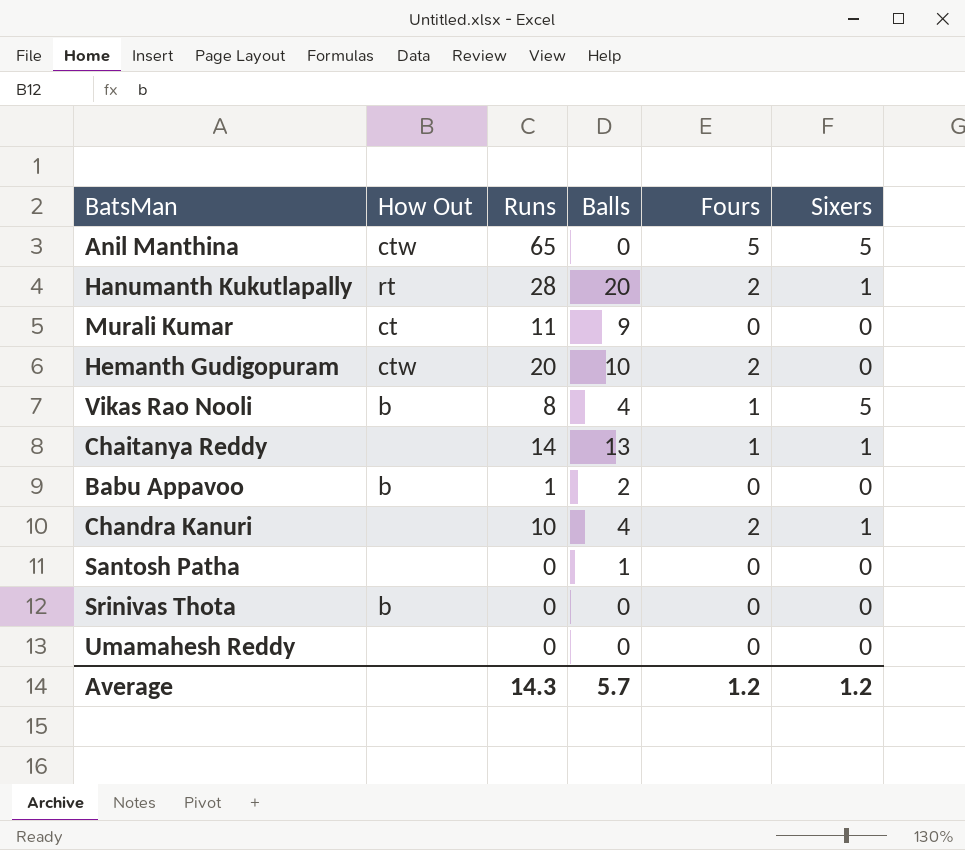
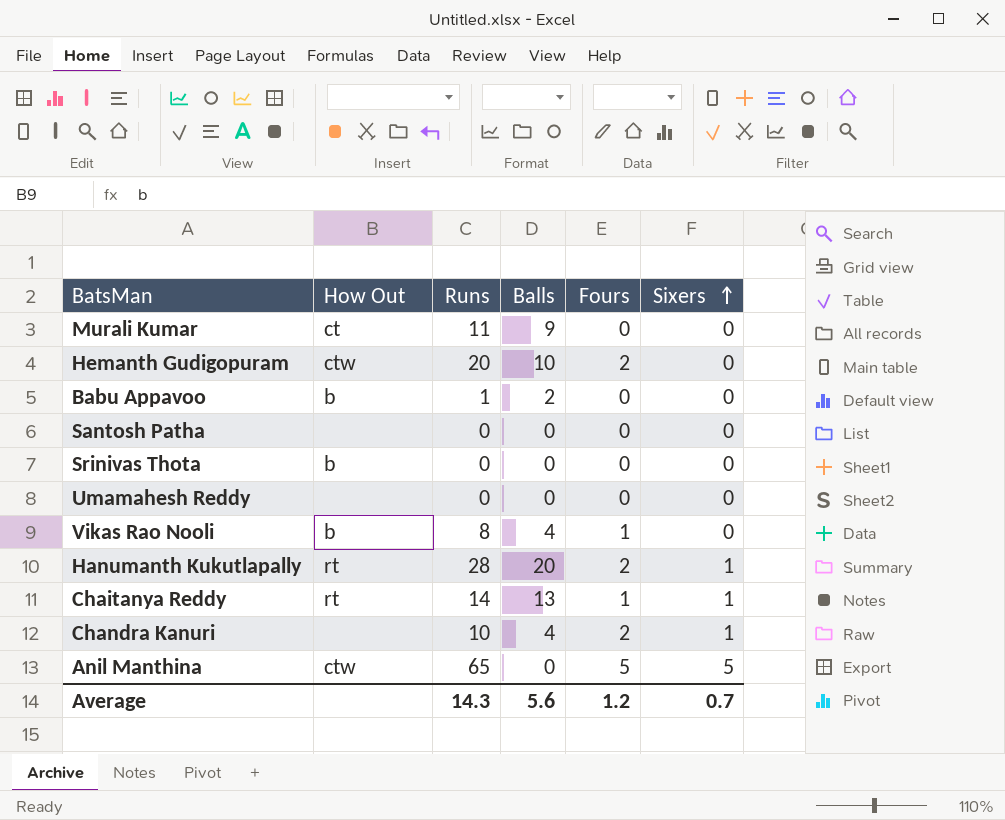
row order: none -> Sixers ascending
Santosh Patha | Balls: 1 -> 0
Vikas Rao Nooli | Sixers: 5 -> 0
Chaitanya Reddy | How Out: none -> rt
Average | Balls: 5.7 -> 5.6
Average | Sixers: 1.2 -> 0.7

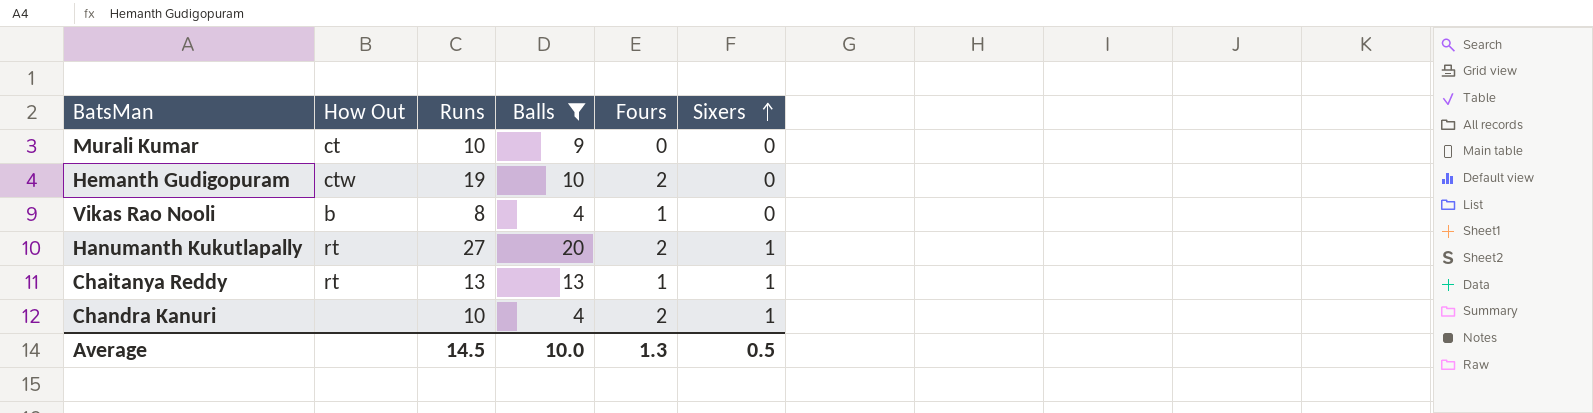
filter: none -> Balls >= 4
Murali Kumar | Runs: 11 -> 10
Hemanth Gudigopuram | Runs: 20 -> 19
Hanumanth Kukutlapally | Runs: 28 -> 27
Chaitanya Reddy | Runs: 14 -> 13
Average | Runs: 14.3 -> 14.5
Average | Balls: 5.6 -> 10.0
Average | Fours: 1.2 -> 1.3
Average | Sixers: 0.7 -> 0.5

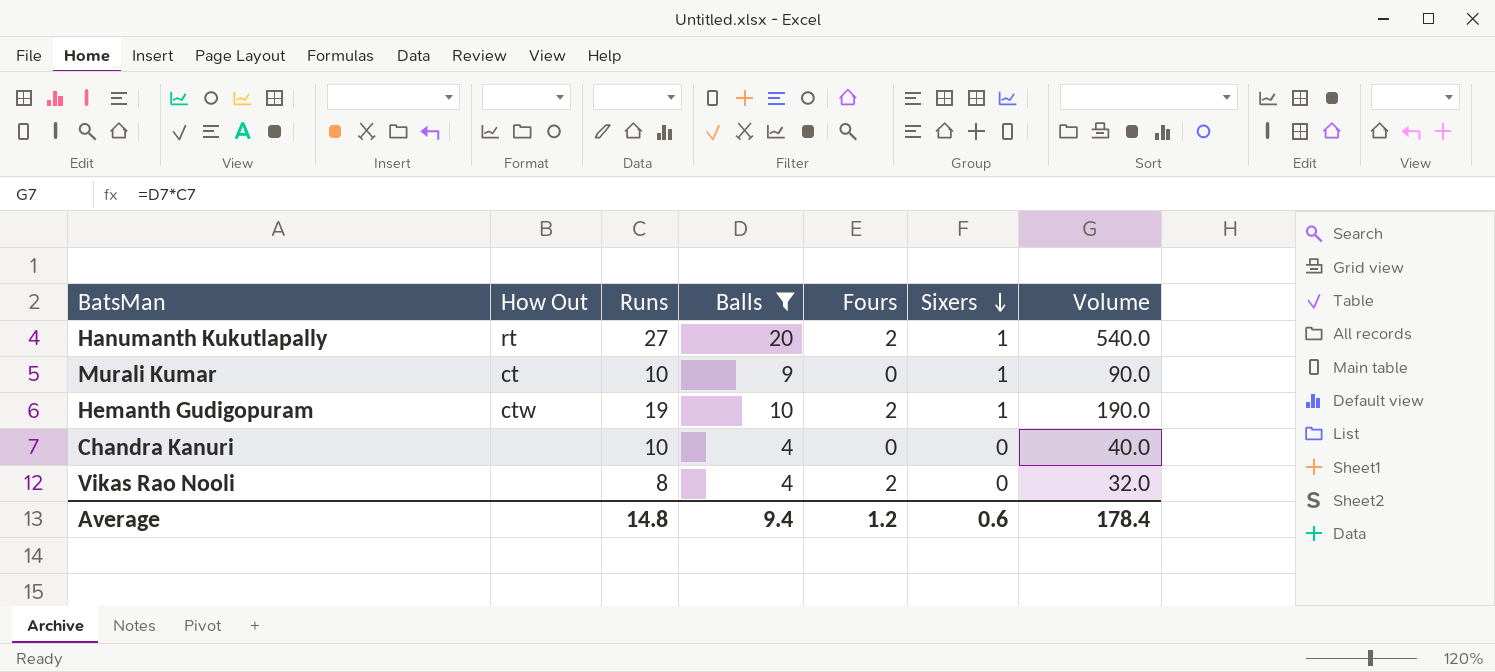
row order: Sixers ascending -> Sixers descending
column Volume | formula: none -> [Runs] * [Balls]
row Chaitanya Reddy: rt | 13 | 13 | 1 | 1 -> none
Murali Kumar | Sixers: 0 -> 1
Hemanth Gudigopuram | Sixers: 0 -> 1
Chandra Kanuri | Fours: 2 -> 0
Chandra Kanuri | Sixers: 1 -> 0
Vikas Rao Nooli | How Out: b -> none
Vikas Rao Nooli | Fours: 1 -> 2
Average | Runs: 14.5 -> 14.8
Average | Balls: 10.0 -> 9.4
Average | Fours: 1.3 -> 1.2
Average | Sixers: 0.5 -> 0.6

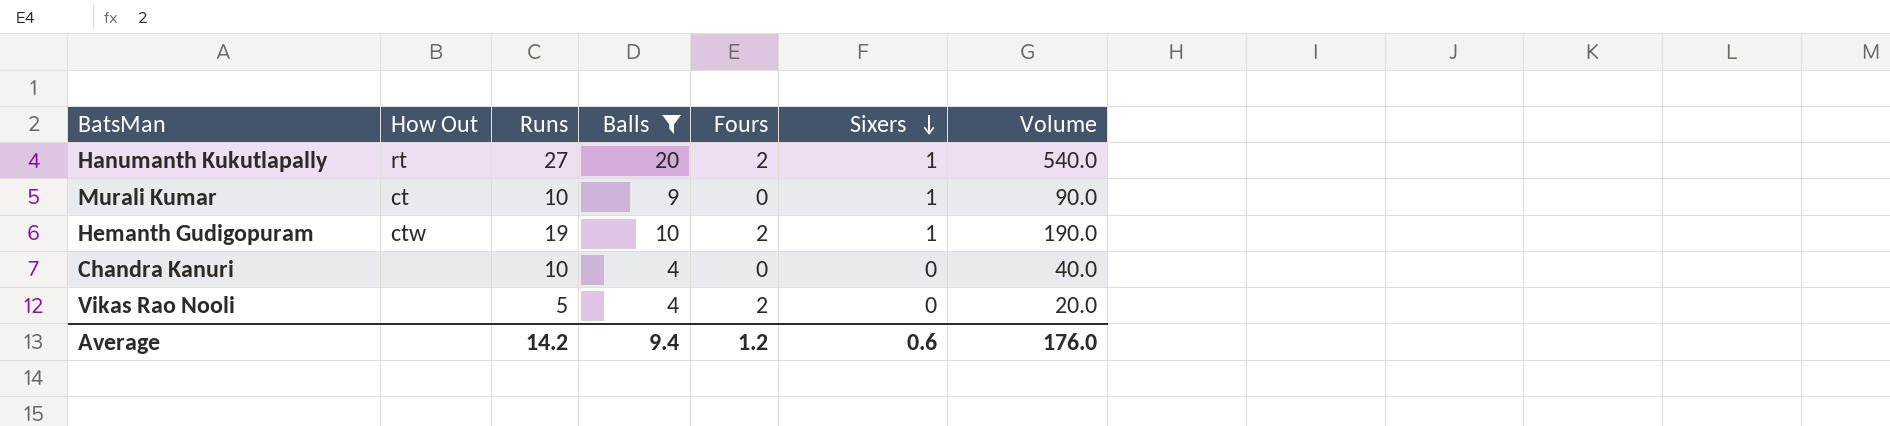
Vikas Rao Nooli | Runs: 8 -> 5
Vikas Rao Nooli | Volume: 32.0 -> 20.0
Average | Runs: 14.8 -> 14.2
Average | Volume: 178.4 -> 176.0

